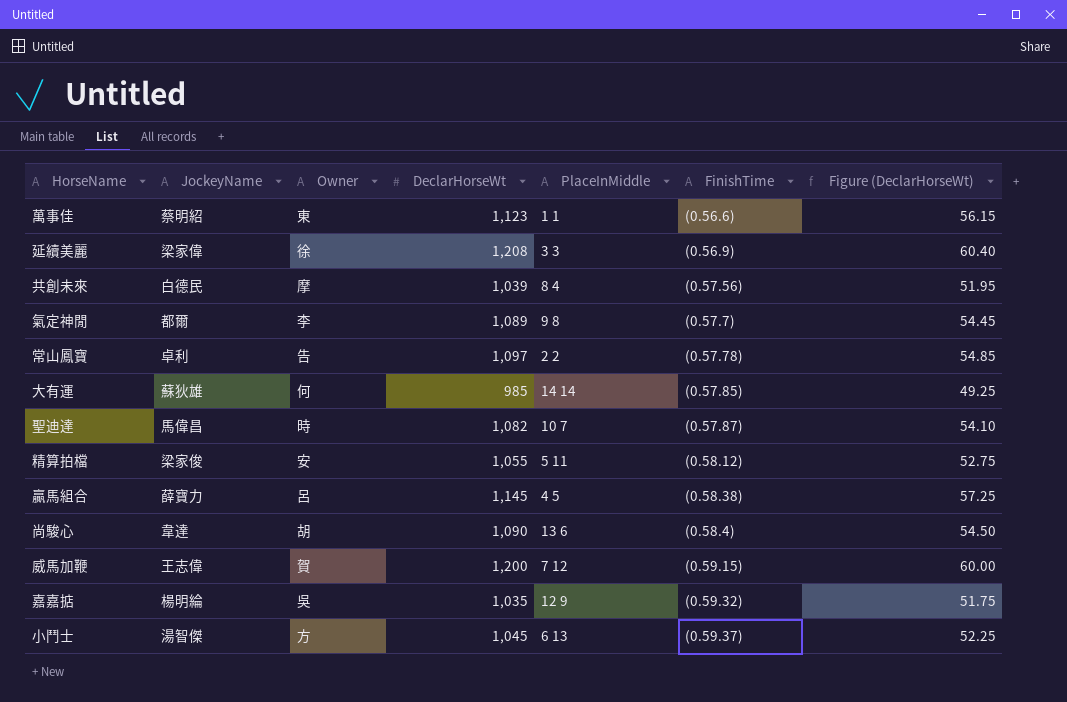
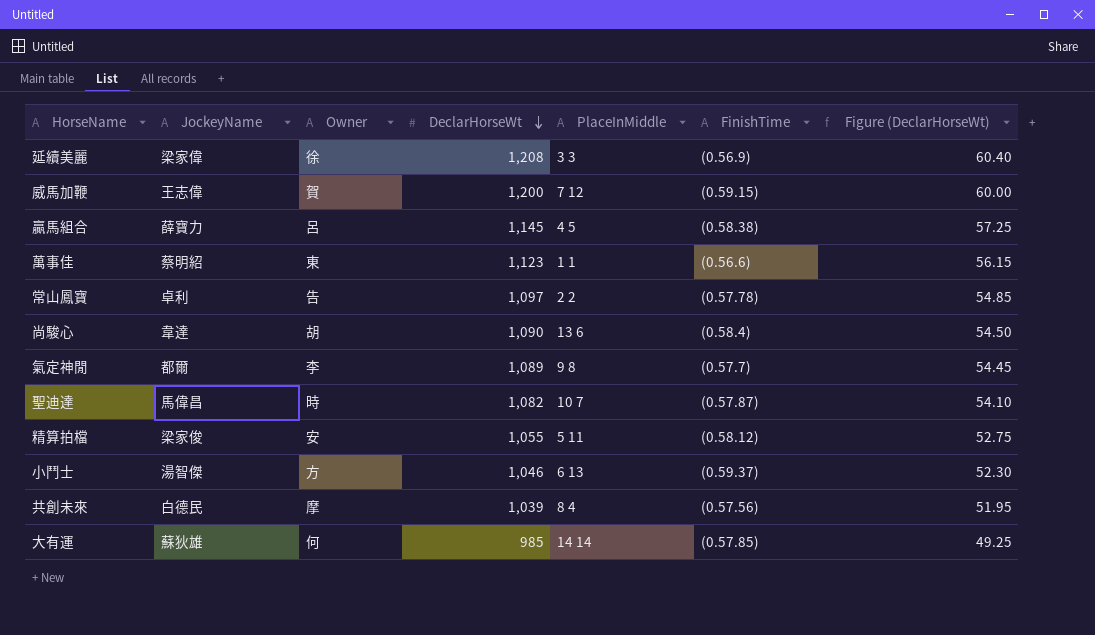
row order: none -> DeclarHorseWt descending
row 嘉嘉掂: 楊明綸 | 吳 | 1,035 | 12 9 | (0.59.32) | 51.75 -> none
小鬥士 | DeclarHorseWt: 1,045 -> 1,046
小鬥士 | Figure (DeclarHorseWt): 52.25 -> 52.30

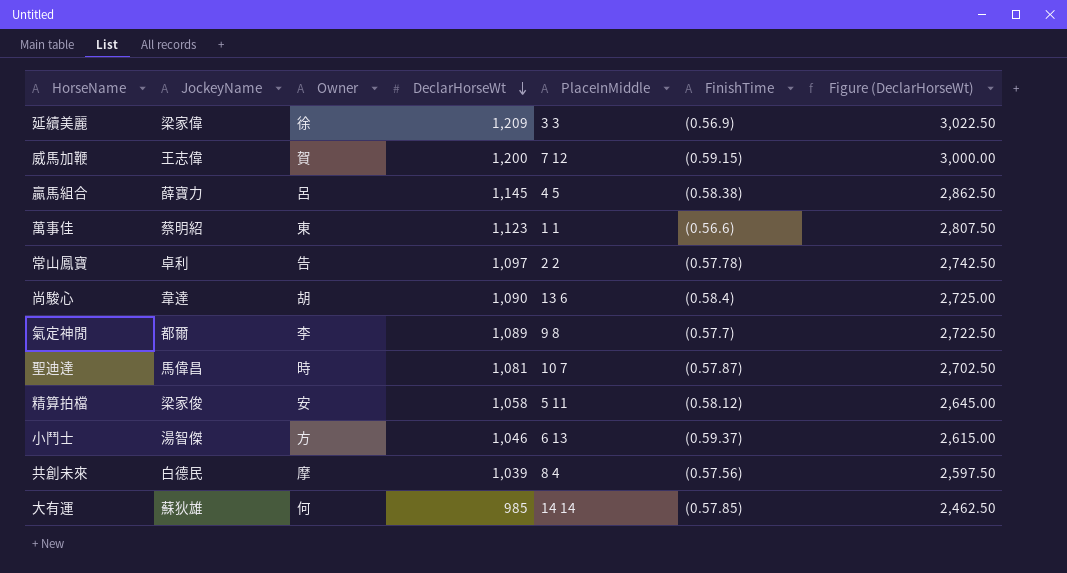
column Figure (DeclarHorseWt) | formula: [DeclarHorseWt] * 0.05 -> [DeclarHorseWt] * 2.5
延續美麗 | DeclarHorseWt: 1,208 -> 1,209
聖迪達 | DeclarHorseWt: 1,082 -> 1,081
精算拍檔 | DeclarHorseWt: 1,055 -> 1,058

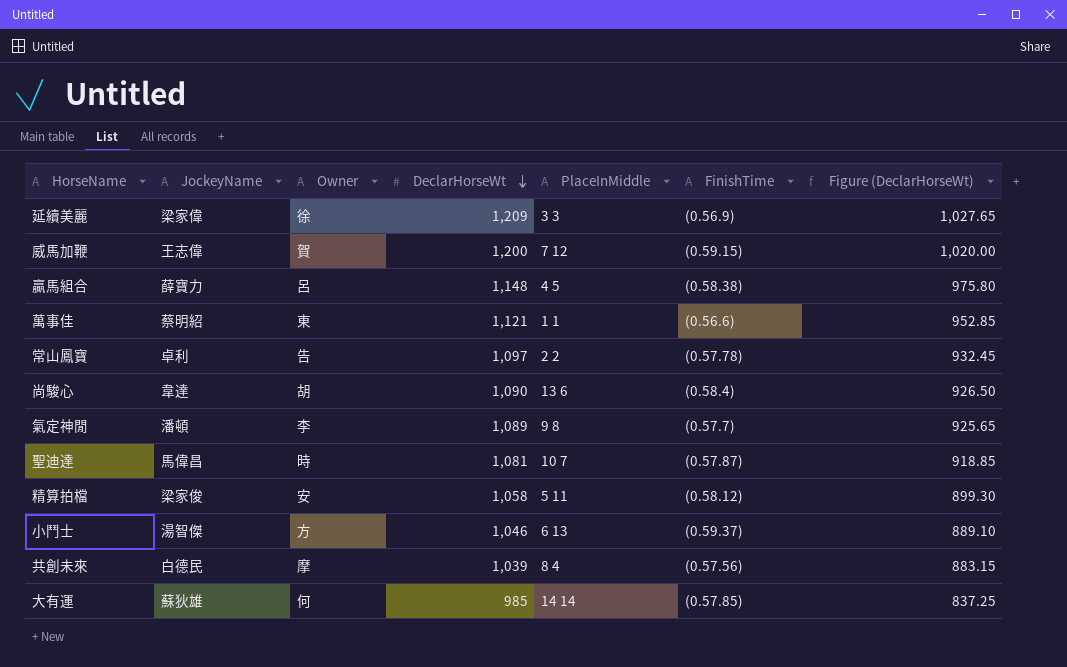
column Figure (DeclarHorseWt) | formula: [DeclarHorseWt] * 2.5 -> [DeclarHorseWt] * 0.85
贏馬組合 | DeclarHorseWt: 1,145 -> 1,148
萬事佳 | DeclarHorseWt: 1,123 -> 1,121
氣定神閒 | JockeyName: 都爾 -> 潘頓

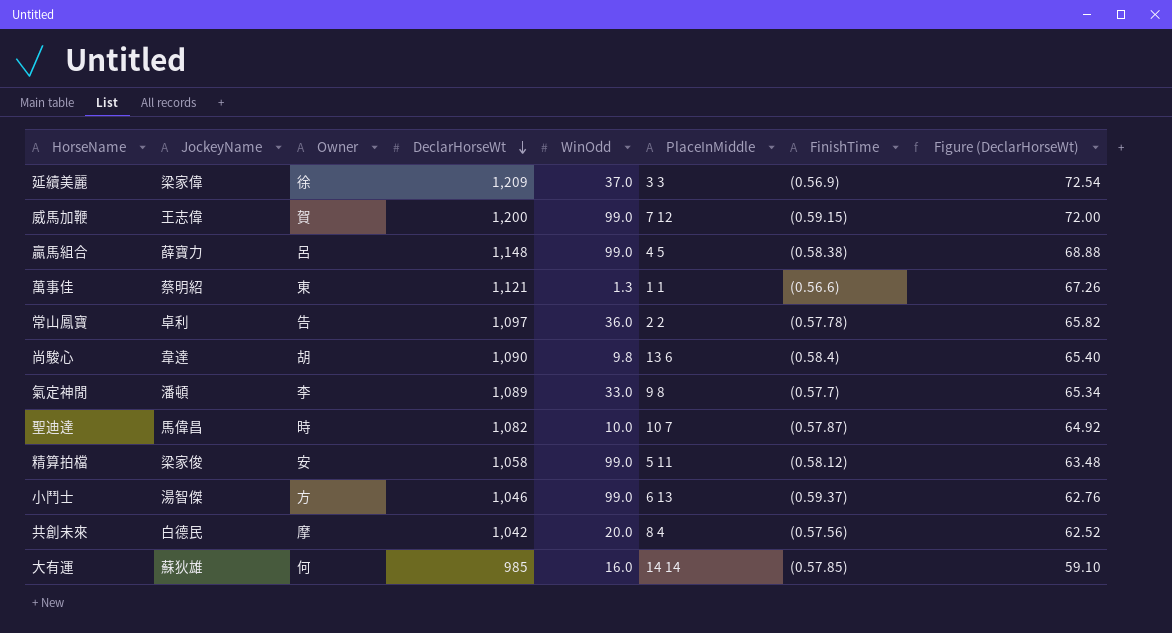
column WinOdd | position: none -> 5
column Figure (DeclarHorseWt) | formula: [DeclarHorseWt] * 0.85 -> [DeclarHorseWt] * 0.06
聖迪達 | DeclarHorseWt: 1,081 -> 1,082
共創未來 | DeclarHorseWt: 1,039 -> 1,042

